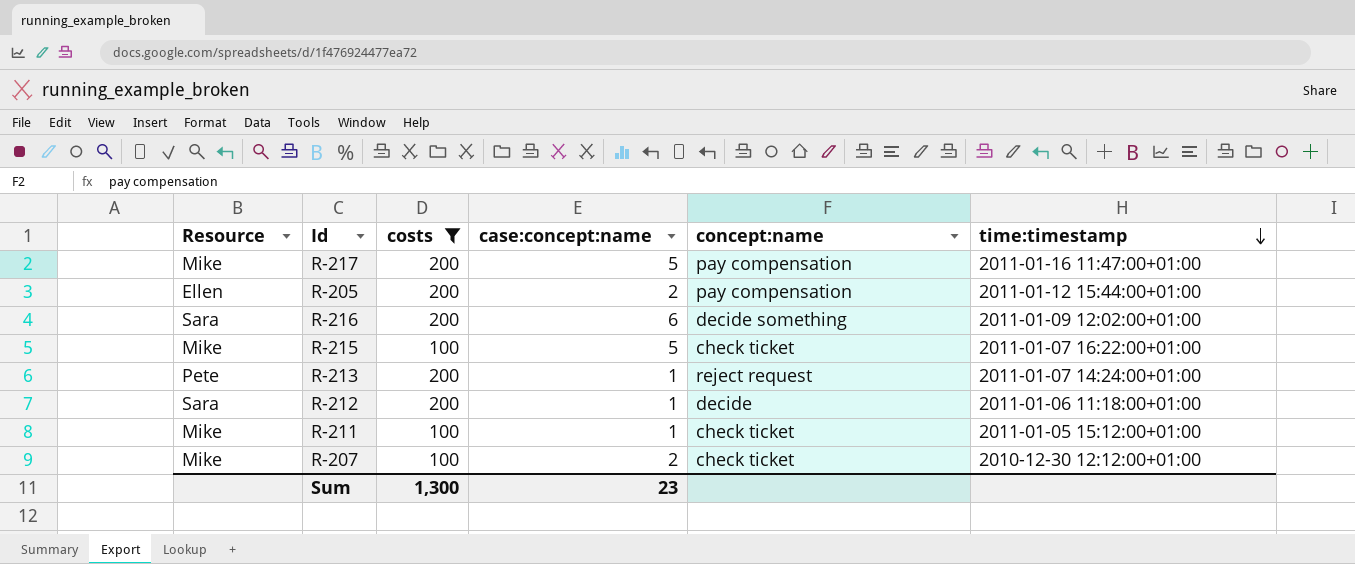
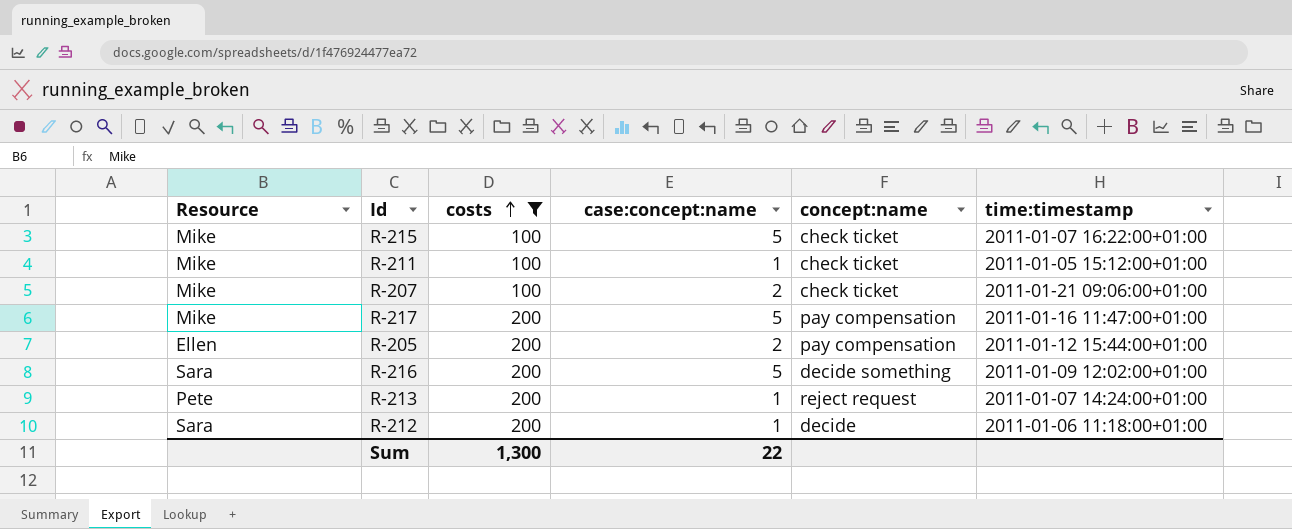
row order: time:timestamp descending -> costs ascending
R-207 | time:timestamp: 2010-12-30 12:12:00+01:00 -> 2011-01-21 09:06:00+01:00
R-216 | case:concept:name: 6 -> 5
Sum | case:concept:name: 23 -> 22

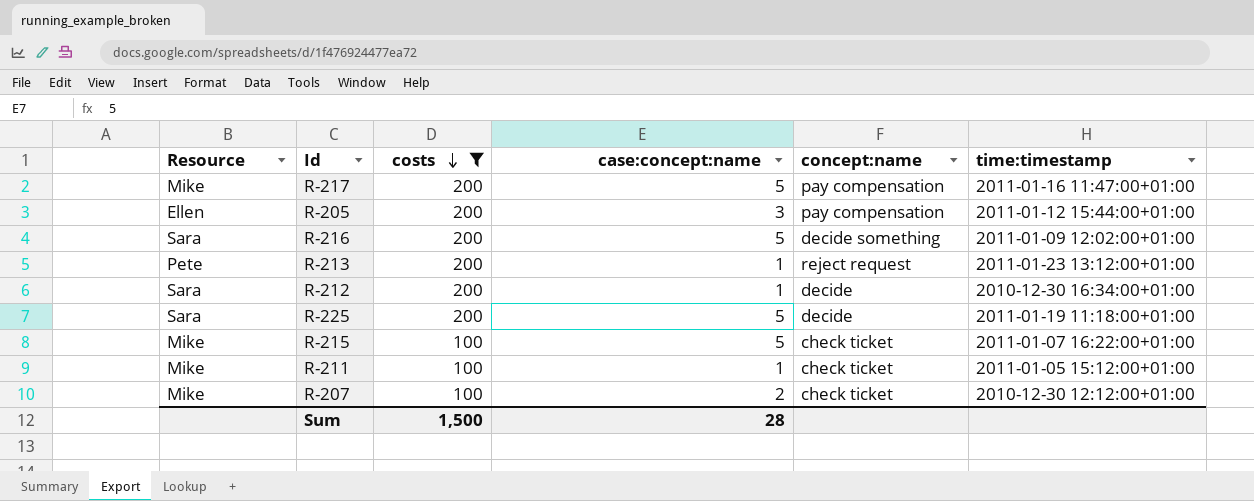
row order: costs ascending -> costs descending
R-205 | case:concept:name: 2 -> 3
R-213 | time:timestamp: 2011-01-07 14:24:00+01:00 -> 2011-01-23 13:12:00+01:00
R-212 | time:timestamp: 2011-01-06 11:18:00+01:00 -> 2010-12-30 16:34:00+01:00
row R-225: none -> Sara | 200 | 5 | decide | 2011-01-19 11:18:00+01:00
R-207 | time:timestamp: 2011-01-21 09:06:00+01:00 -> 2010-12-30 12:12:00+01:00
Sum | costs: 1,300 -> 1,500
Sum | case:concept:name: 22 -> 28

